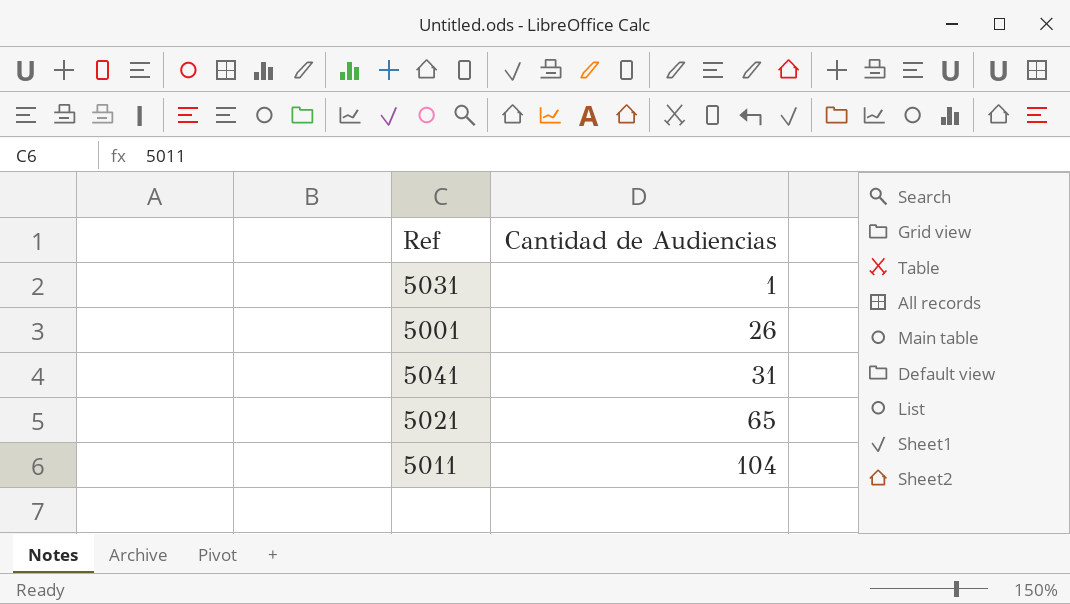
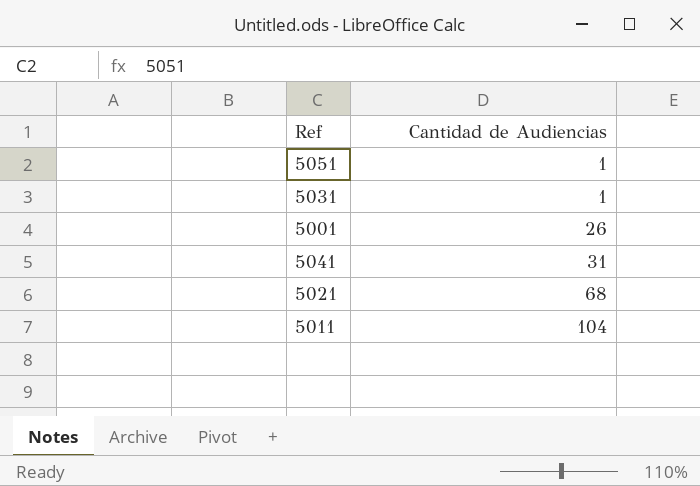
row 5051: none -> 1
5021 | Cantidad de Audiencias: 65 -> 68

